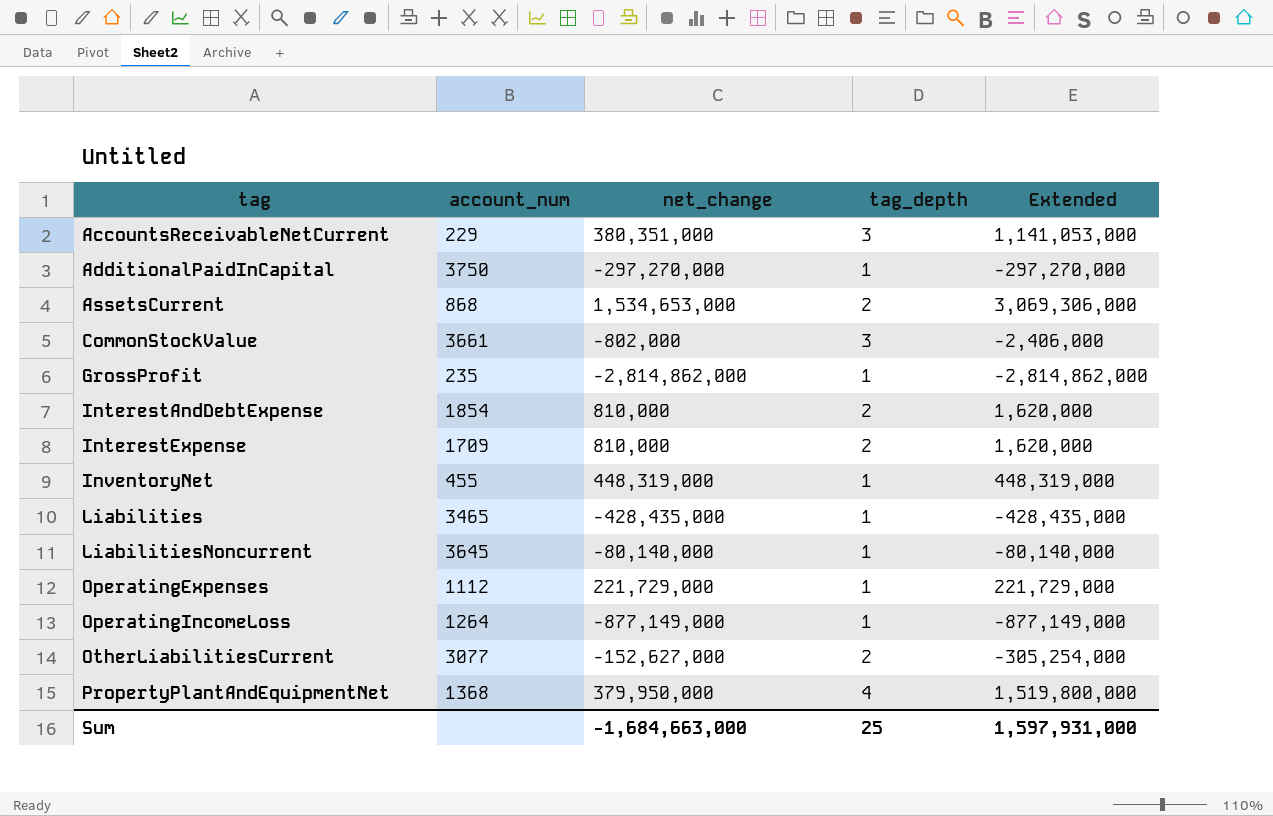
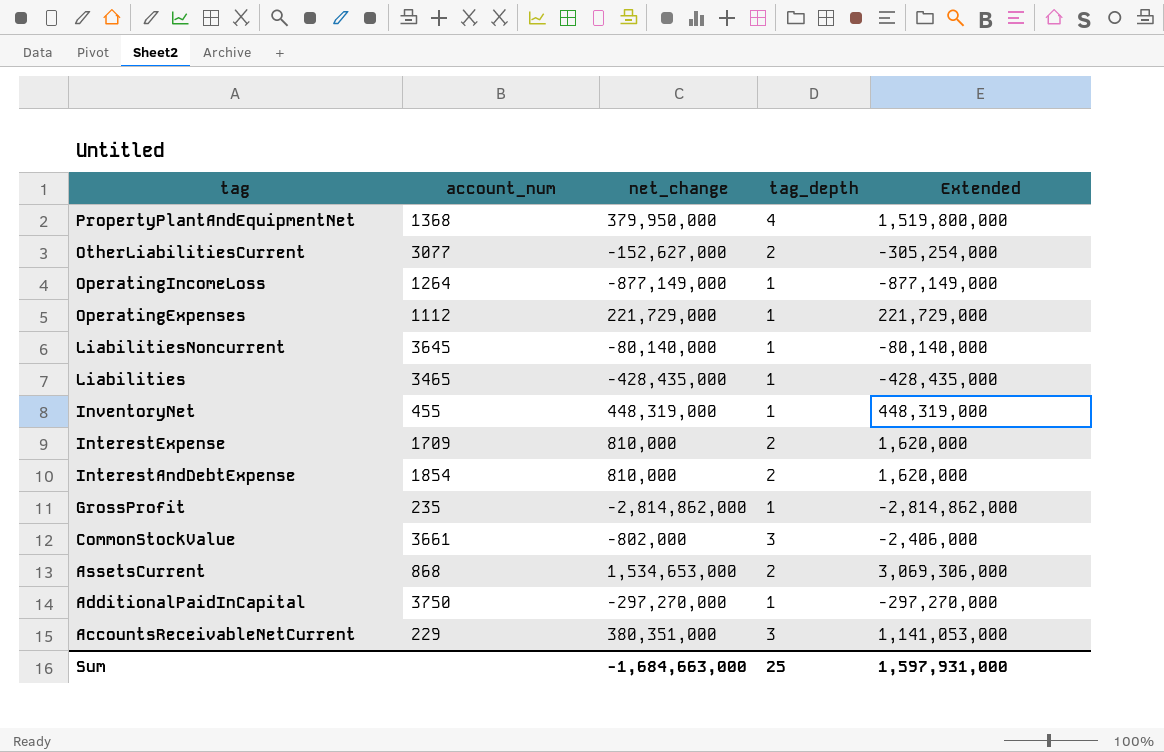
row order: tag ascending -> tag descending

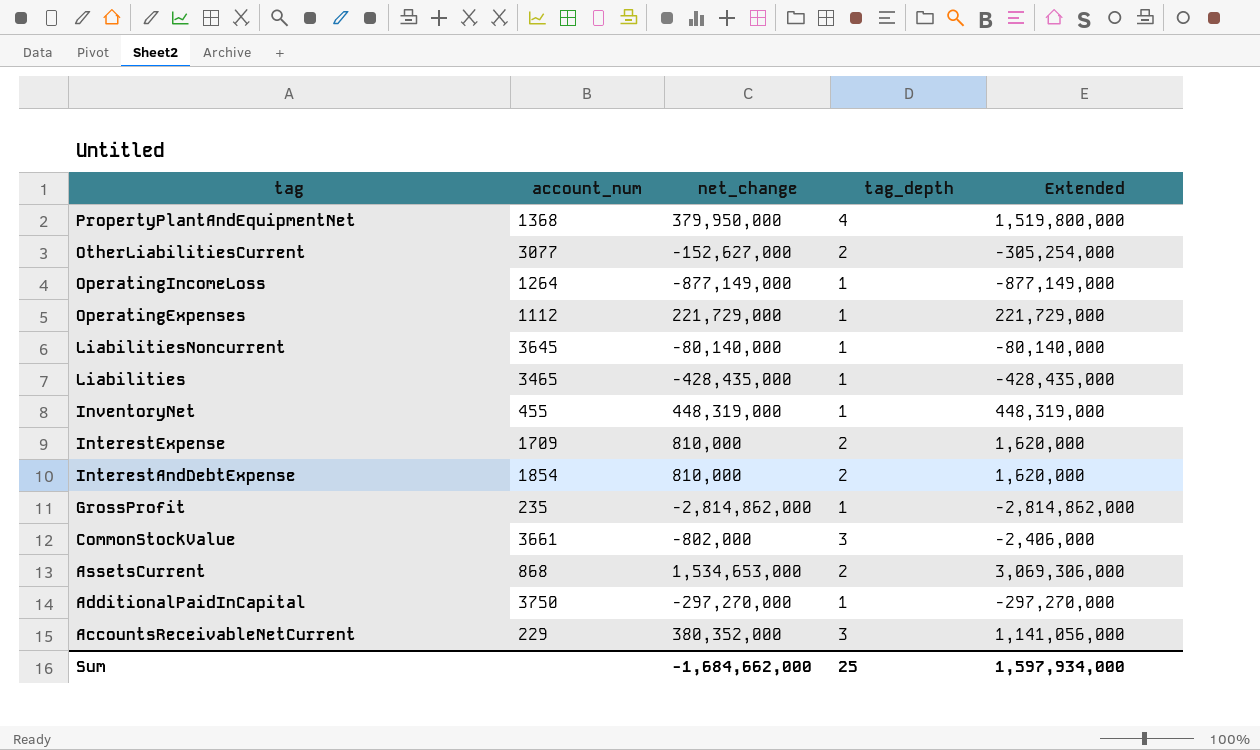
AccountsReceivableNetCurrent | net_change: 380,351,000 -> 380,352,000
AccountsReceivableNetCurrent | Extended: 1,141,053,000 -> 1,141,056,000
Sum | net_change: -1,684,663,000 -> -1,684,662,000
Sum | Extended: 1,597,931,000 -> 1,597,934,000

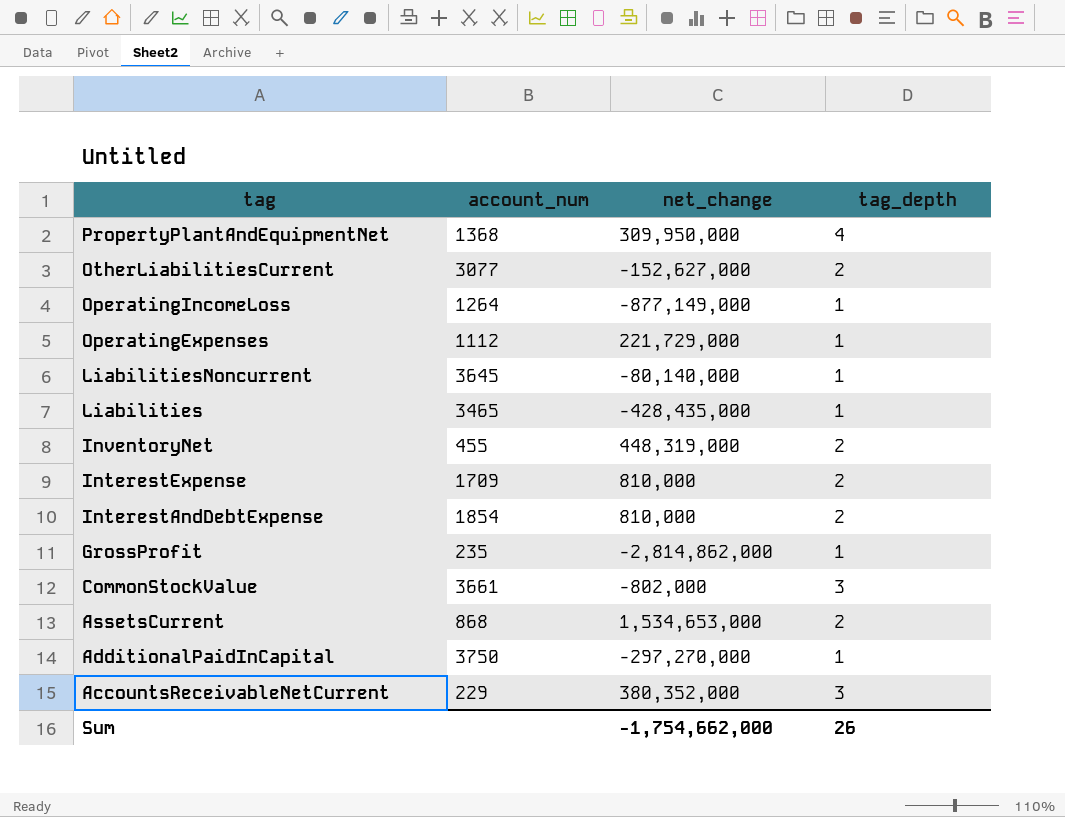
column Extended | formula: [net_change] * [tag_depth] -> none
PropertyPlantAndEquipmentNet | net_change: 379,950,000 -> 309,950,000
InventoryNet | tag_depth: 1 -> 2
Sum | net_change: -1,684,662,000 -> -1,754,662,000
Sum | tag_depth: 25 -> 26

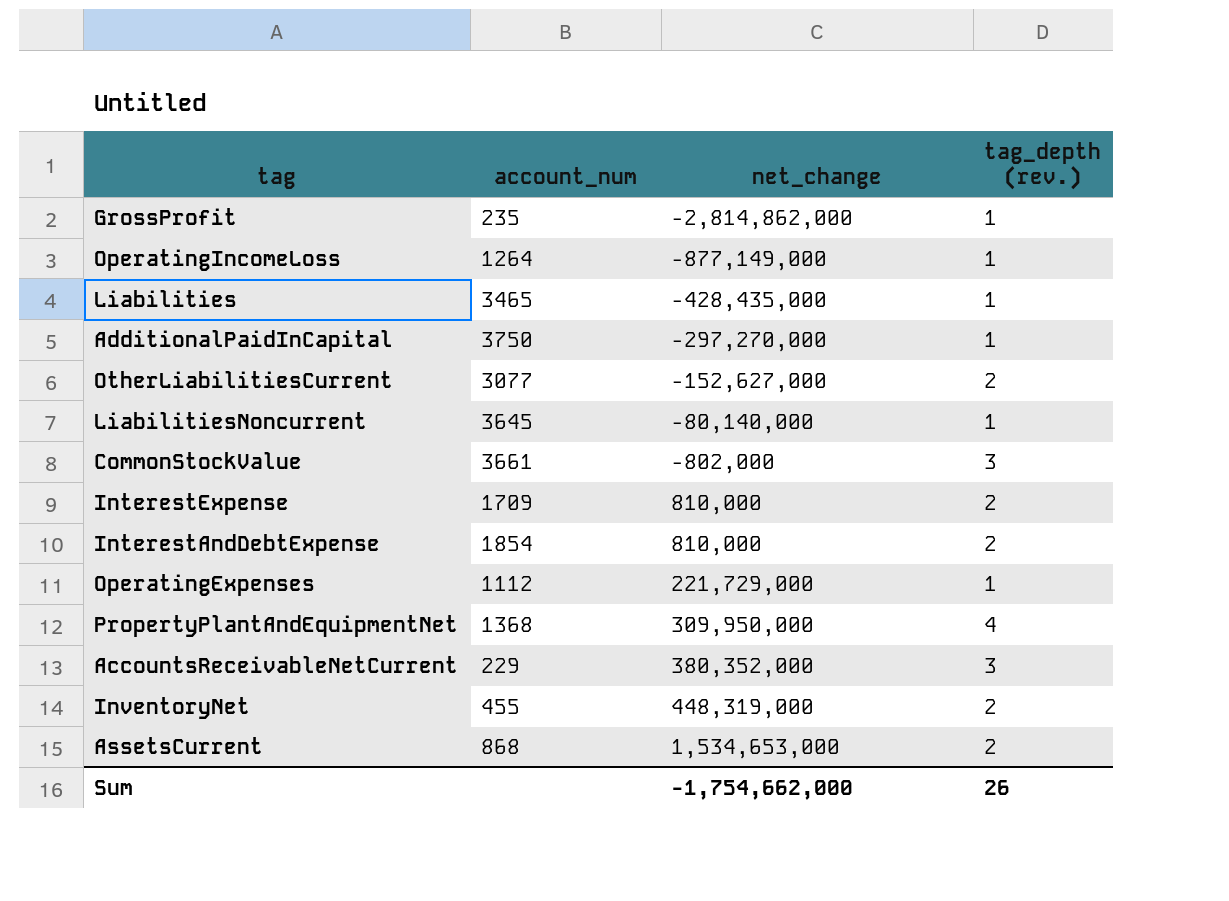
row order: tag descending -> net_change ascending
column name: tag_depth -> tag_depth (rev.)

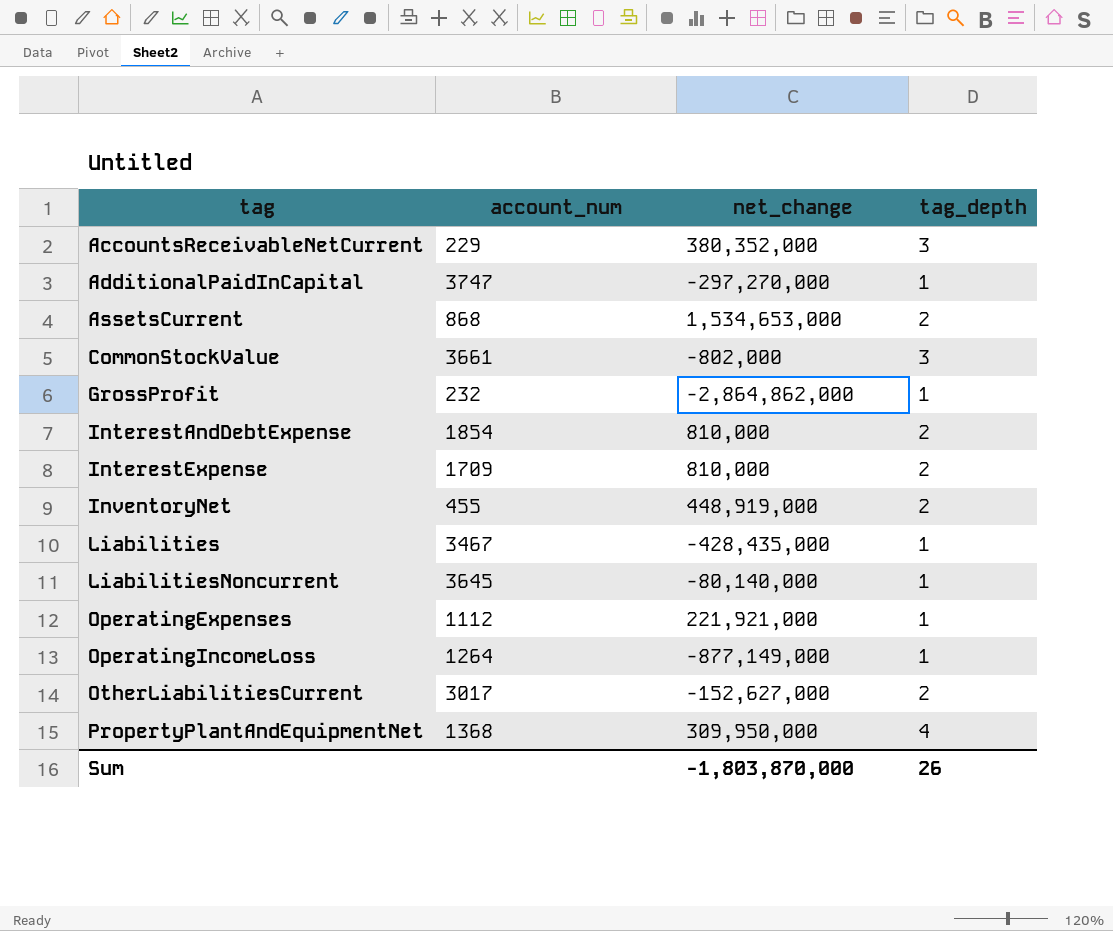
row order: net_change ascending -> tag ascending
column name: tag_depth (rev.) -> tag_depth
AdditionalPaidInCapital | account_num: 3750 -> 3747
GrossProfit | account_num: 235 -> 232
GrossProfit | net_change: -2,814,862,000 -> -2,864,862,000
InventoryNet | net_change: 448,319,000 -> 448,919,000
Liabilities | account_num: 3465 -> 3467
OperatingExpenses | net_change: 221,729,000 -> 221,921,000
OtherLiabilitiesCurrent | account_num: 3077 -> 3017
Sum | net_change: -1,754,662,000 -> -1,803,870,000

